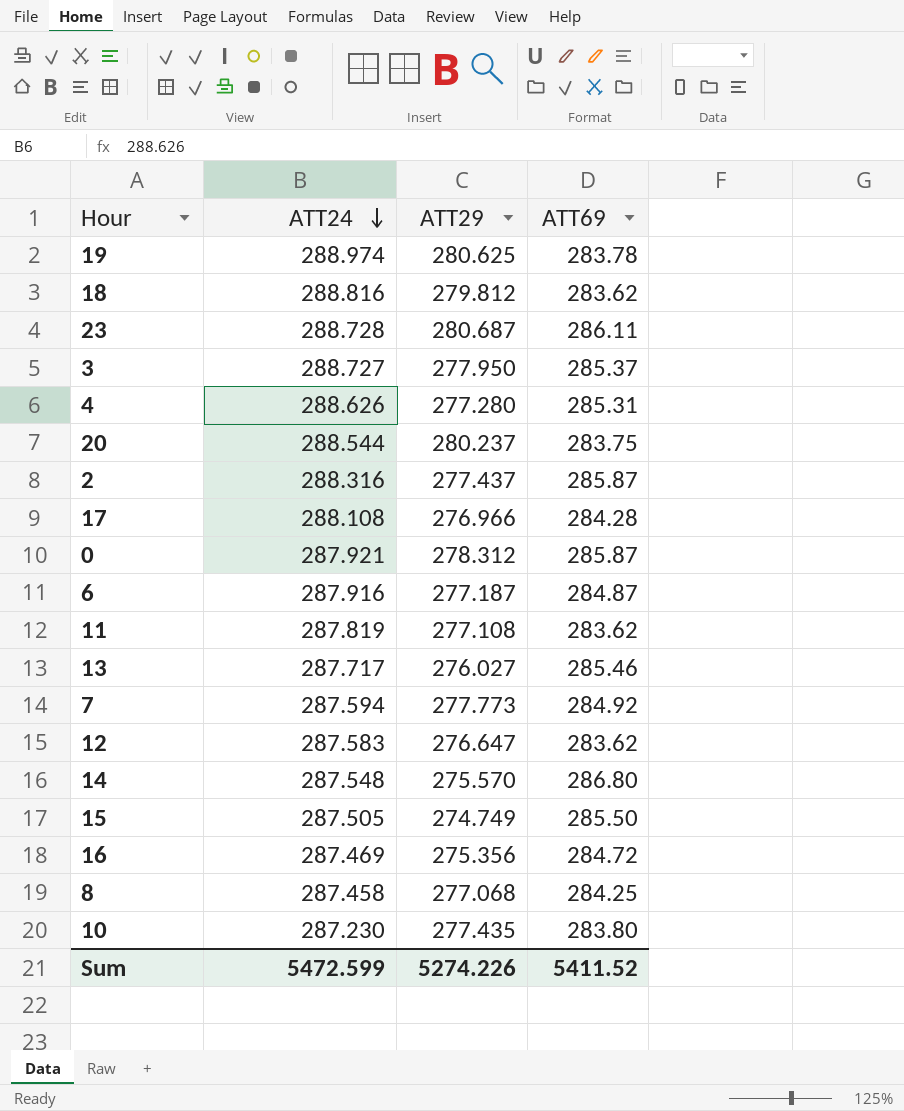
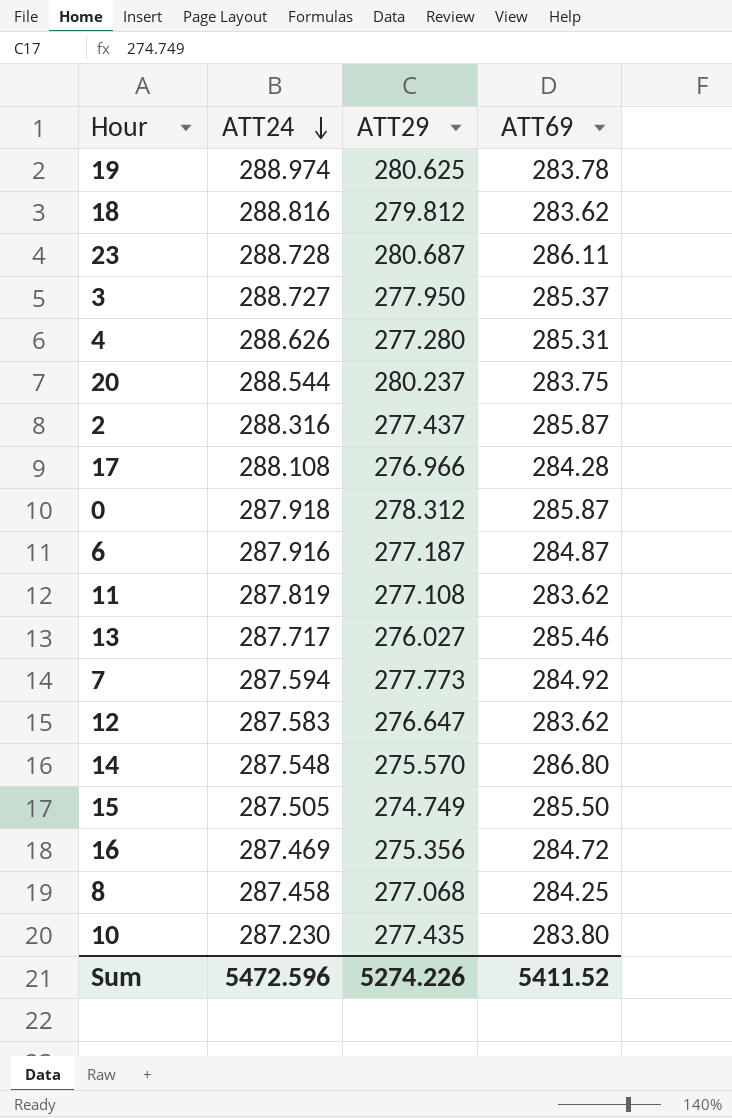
0 | ATT24: 287.921 -> 287.918
Sum | ATT24: 5472.599 -> 5472.596

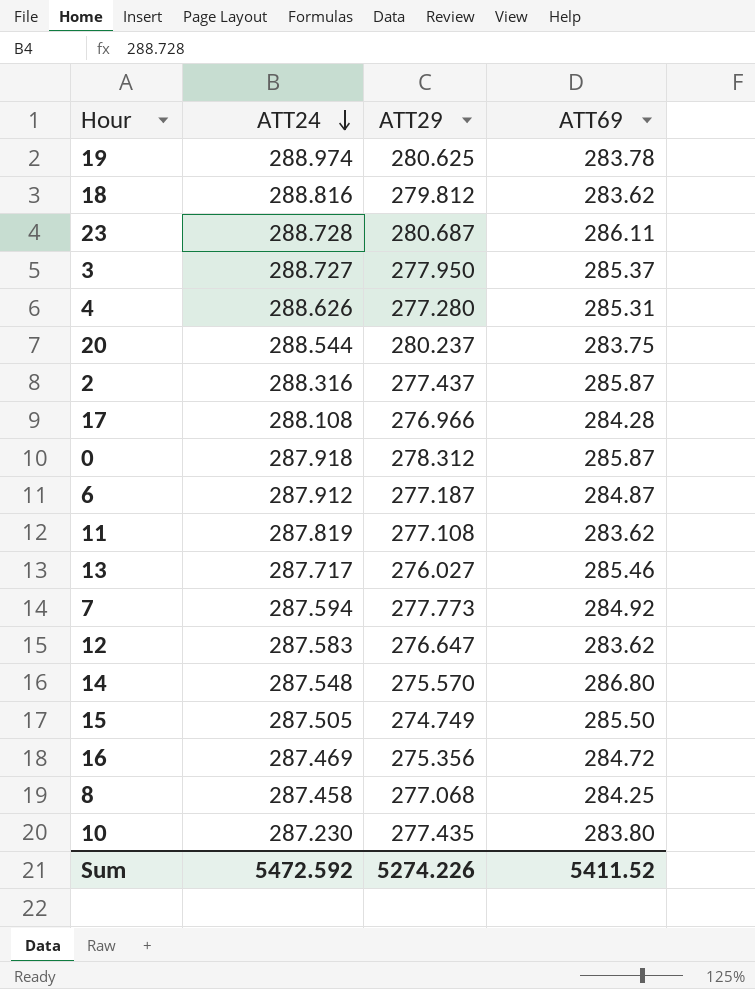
6 | ATT24: 287.916 -> 287.912
Sum | ATT24: 5472.596 -> 5472.592

